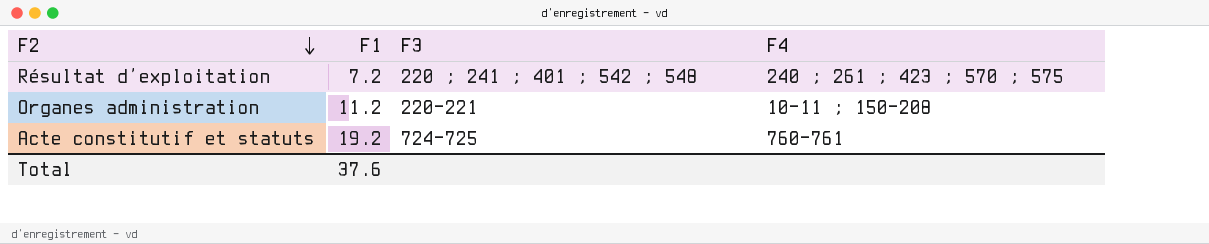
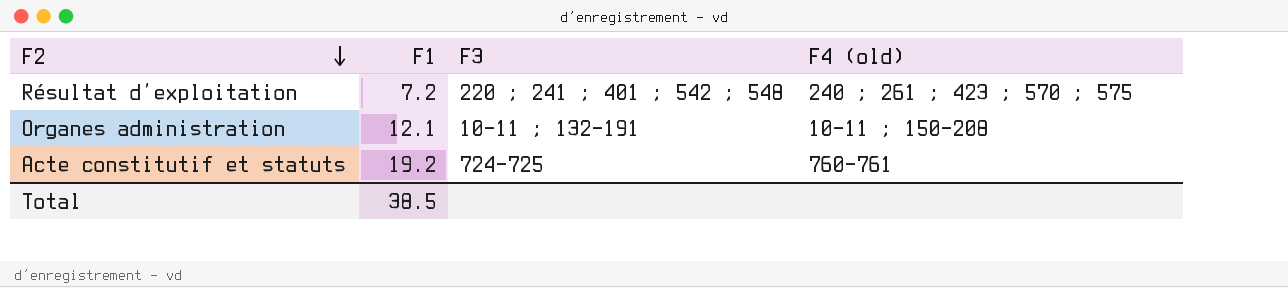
column name: F4 -> F4 (old)
Organes administration | F1: 11.2 -> 12.1
Organes administration | F3: 220-221 -> 10-11 ; 132-191
Total | F1: 37.6 -> 38.5

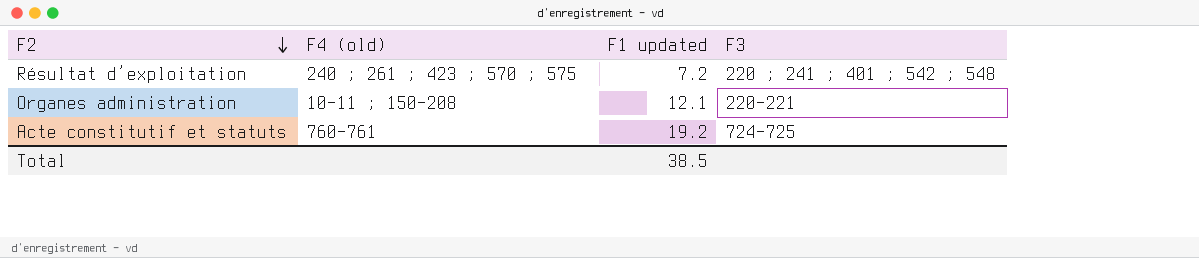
column F4 (old) | position: 4 -> 2
column name: F1 -> F1 updated
Organes administration | F3: 10-11 ; 132-191 -> 220-221

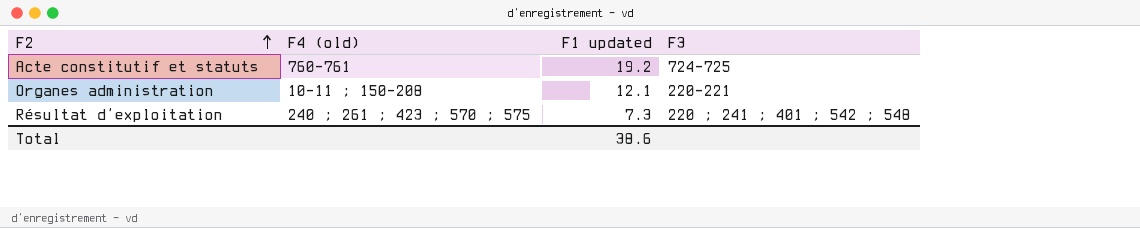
row order: F2 descending -> F2 ascending
Résultat d’exploitation | F1 updated: 7.2 -> 7.3
Total | F1 updated: 38.5 -> 38.6

